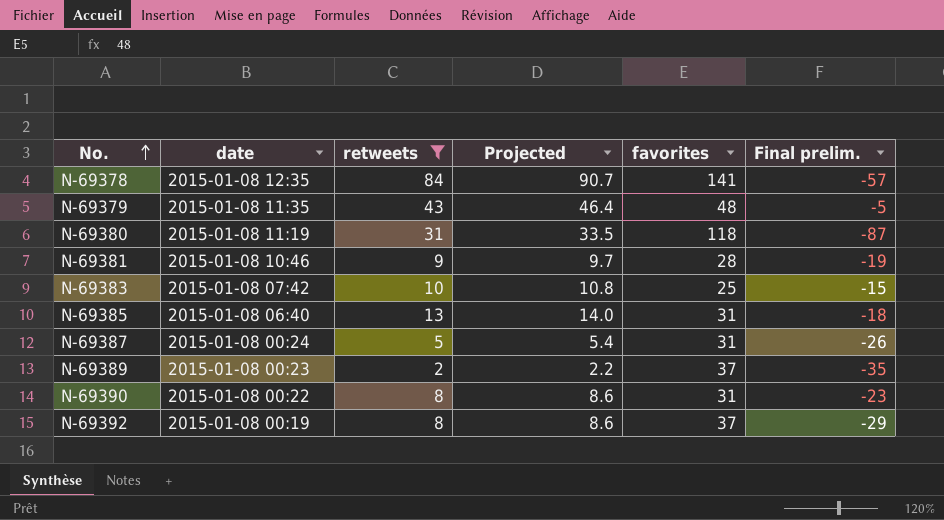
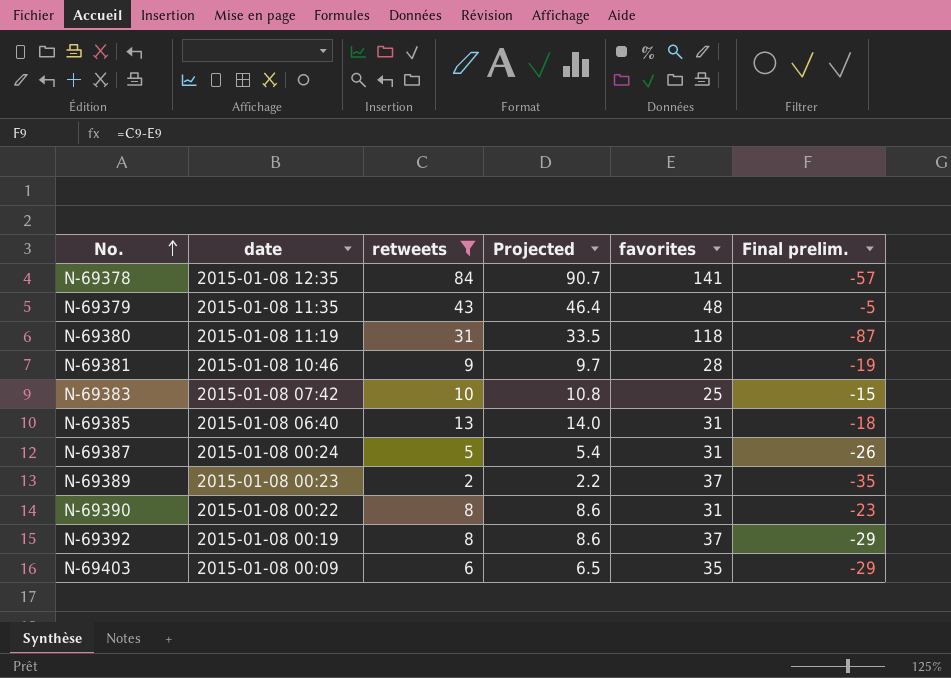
row N-69403: none -> 2015-01-08 00:09 | 6 | 6.5 | 35 | -29

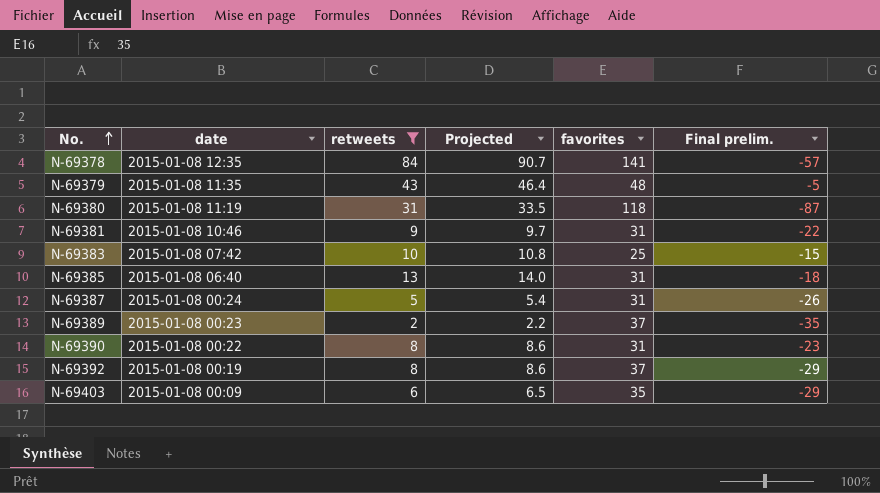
N-69381 | favorites: 28 -> 31
N-69381 | Final prelim.: -19 -> -22

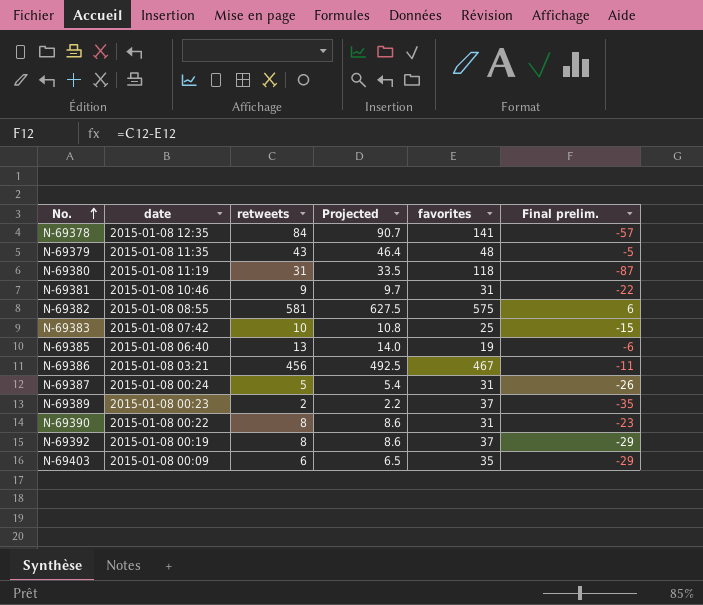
filter: retweets <= 84 -> none
N-69385 | favorites: 31 -> 19
N-69385 | Final prelim.: -18 -> -6

